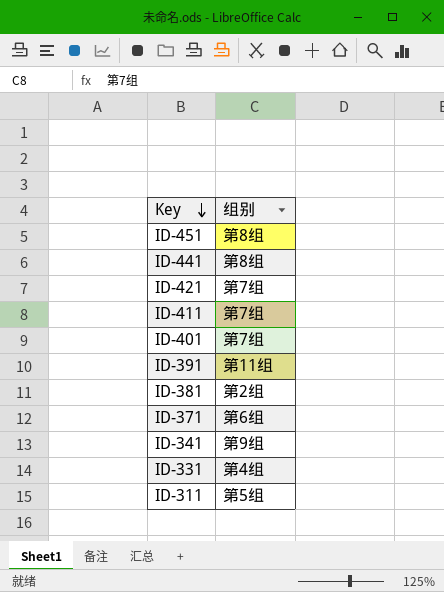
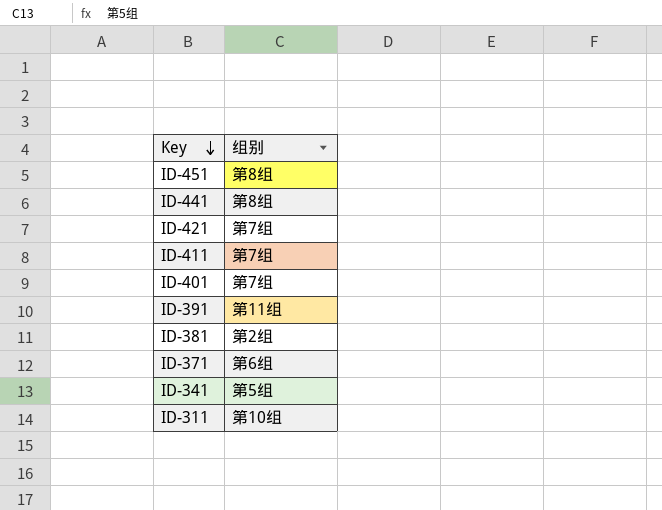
row ID-331: 第4组 -> none
ID-341 | 组别: 第9组 -> 第5组
ID-311 | 组别: 第5组 -> 第10组

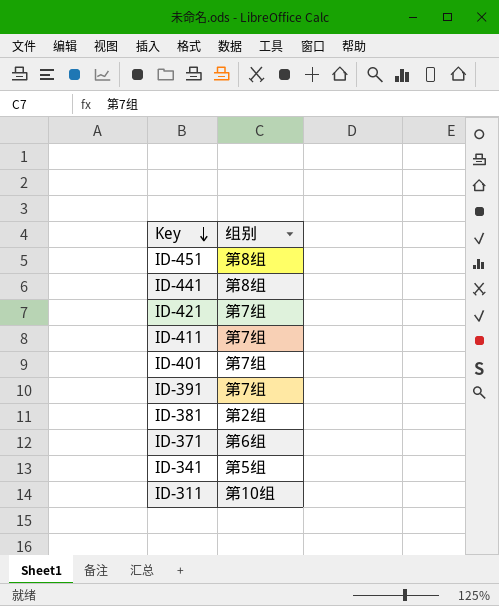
ID-391 | 组别: 第11组 -> 第7组

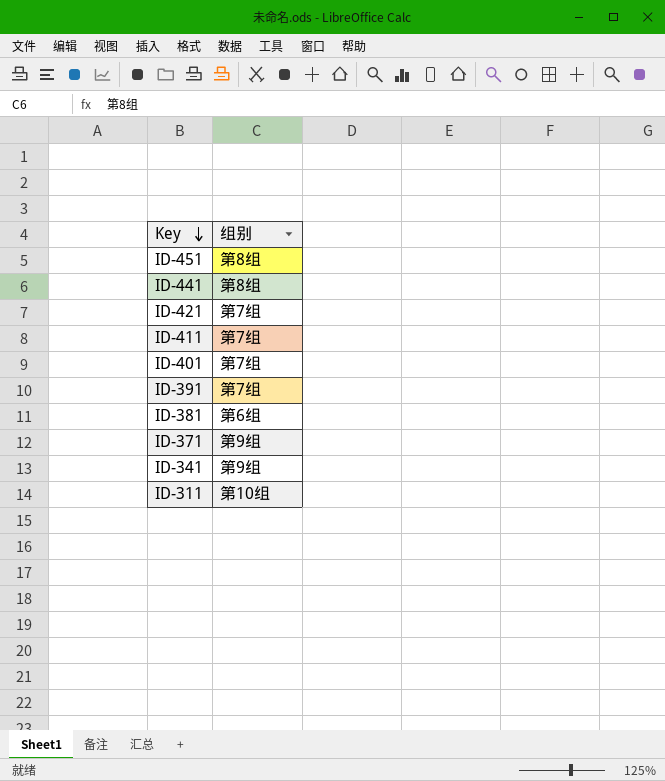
ID-381 | 组别: 第2组 -> 第6组
ID-371 | 组别: 第6组 -> 第9组
ID-341 | 组别: 第5组 -> 第9组

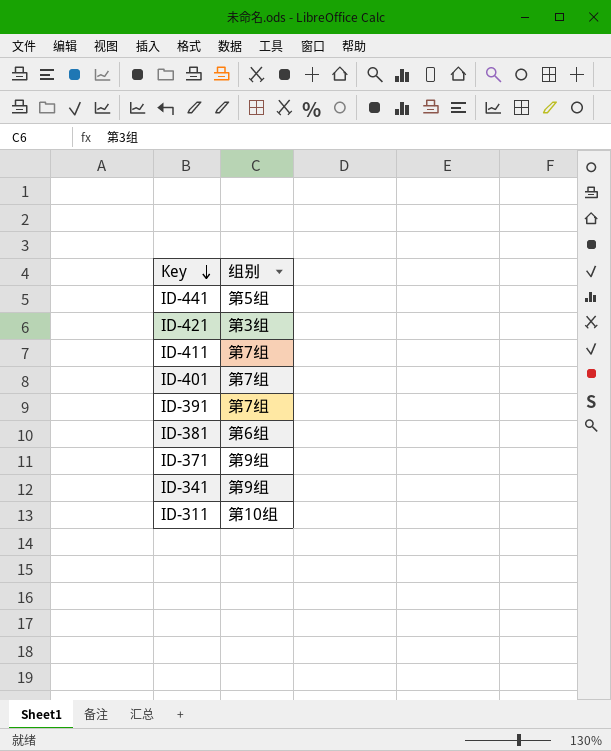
row ID-451: 第8组 -> none
ID-441 | 组别: 第8组 -> 第5组
ID-421 | 组别: 第7组 -> 第3组

